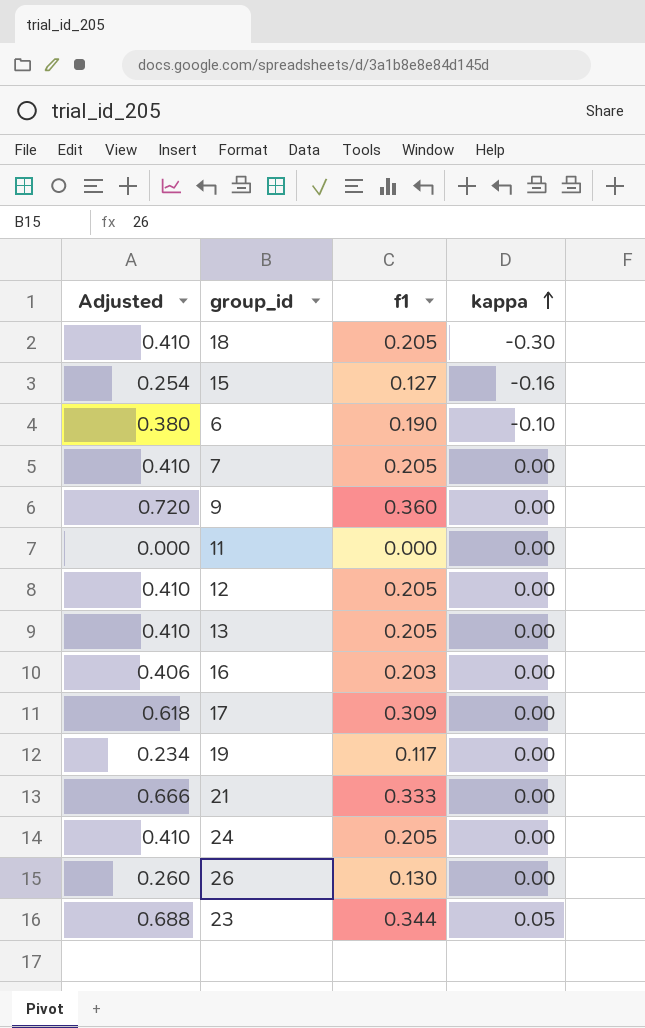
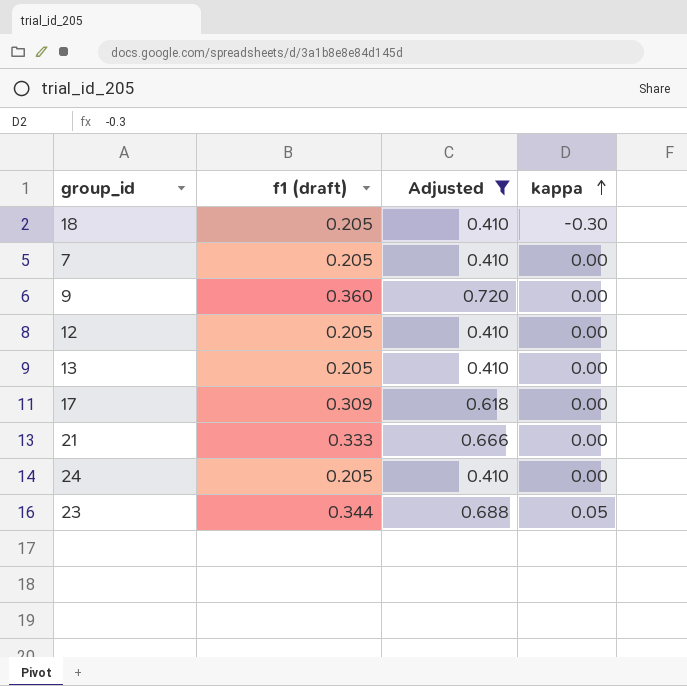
filter: none -> Adjusted >= 0.410
column name: f1 -> f1 (draft)
column Adjusted | position: 1 -> 3

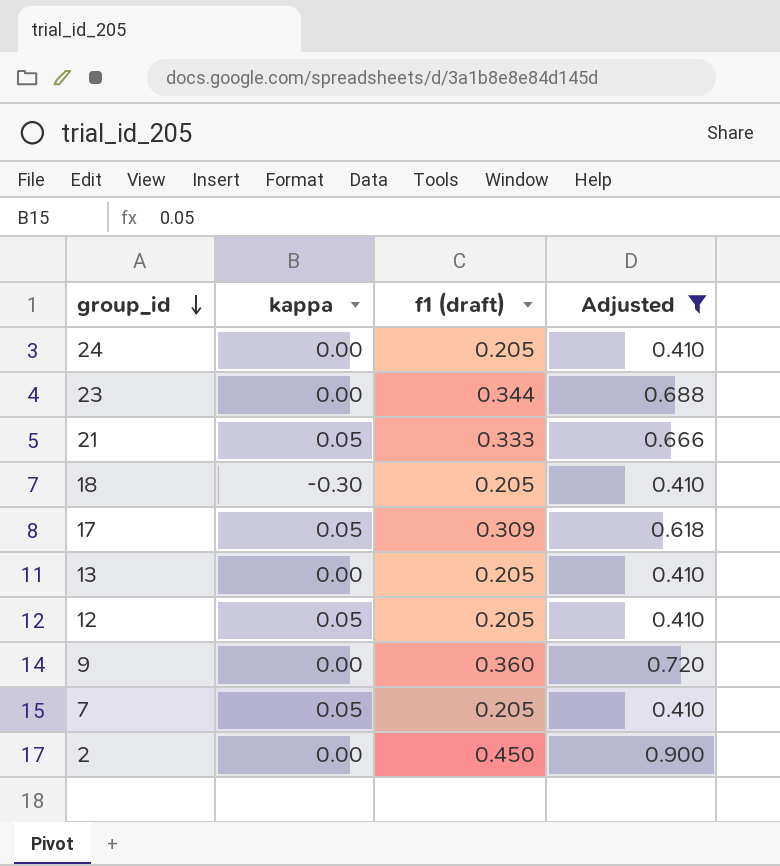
row order: kappa ascending -> group_id descending
column kappa | position: 4 -> 2
23 | kappa: 0.05 -> 0.00
21 | kappa: 0.00 -> 0.05
17 | kappa: 0.00 -> 0.05
12 | kappa: 0.00 -> 0.05
7 | kappa: 0.00 -> 0.05
row 2: none -> 0.00 | 0.450 | 0.900

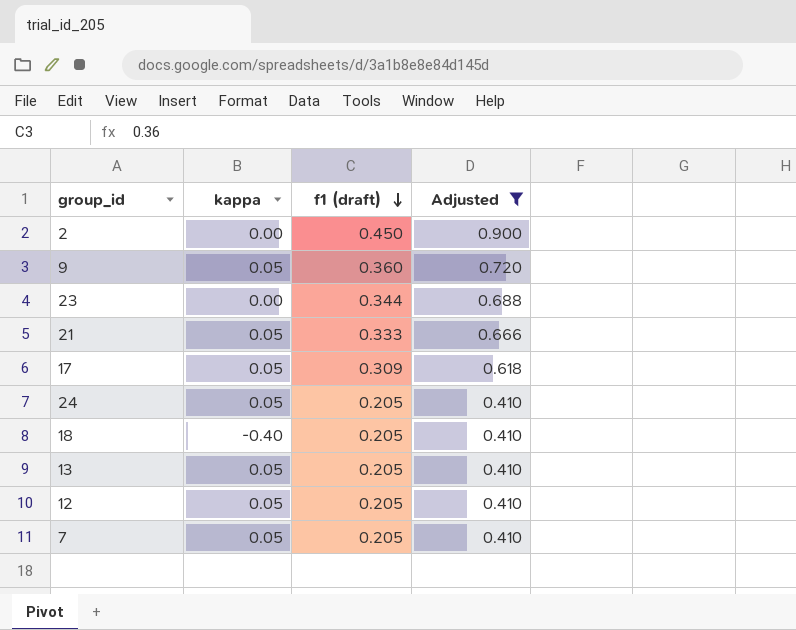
row order: group_id descending -> f1 (draft) descending
9 | kappa: 0.00 -> 0.05
24 | kappa: 0.00 -> 0.05
18 | kappa: -0.30 -> -0.40
13 | kappa: 0.00 -> 0.05

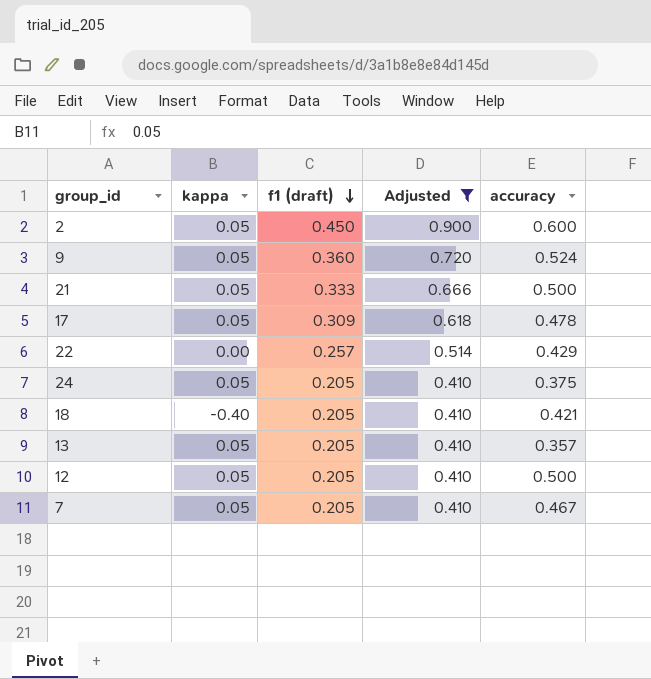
column accuracy | position: none -> 5
row 23: 0.00 | 0.344 | 0.688 -> none
2 | kappa: 0.00 -> 0.05
row 22: none -> 0.00 | 0.257 | 0.514 | 0.429

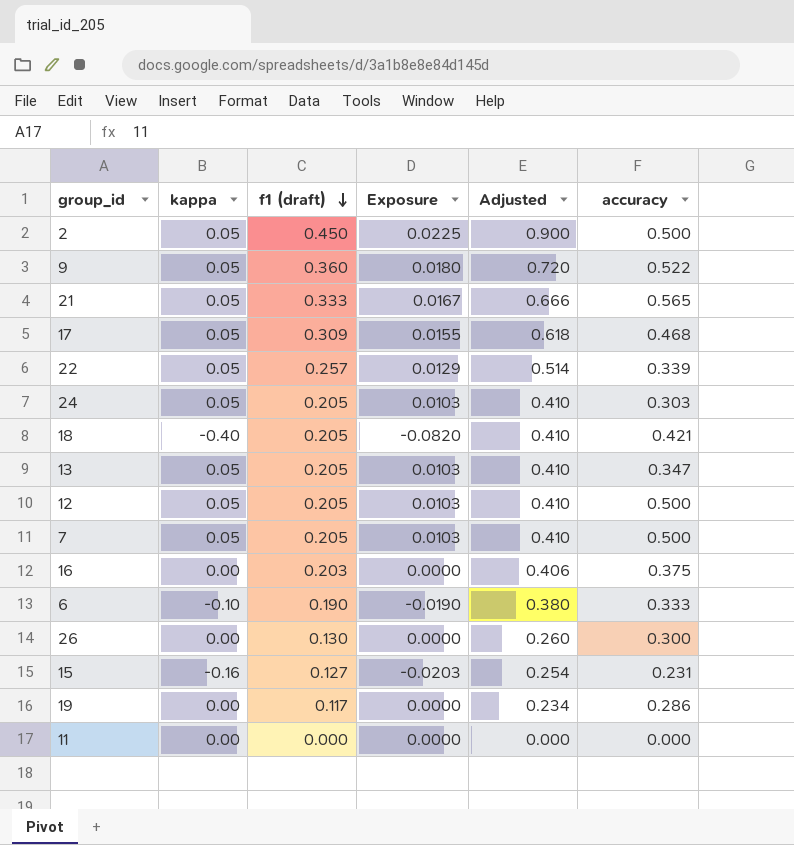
filter: Adjusted >= 0.410 -> none
column Exposure | formula: none -> [kappa] * [f1 (draft)]
2 | accuracy: 0.600 -> 0.500
9 | accuracy: 0.524 -> 0.522
21 | accuracy: 0.500 -> 0.565
17 | accuracy: 0.478 -> 0.468
22 | kappa: 0.00 -> 0.05
22 | accuracy: 0.429 -> 0.339
24 | accuracy: 0.375 -> 0.303
13 | accuracy: 0.357 -> 0.347
7 | accuracy: 0.467 -> 0.500

